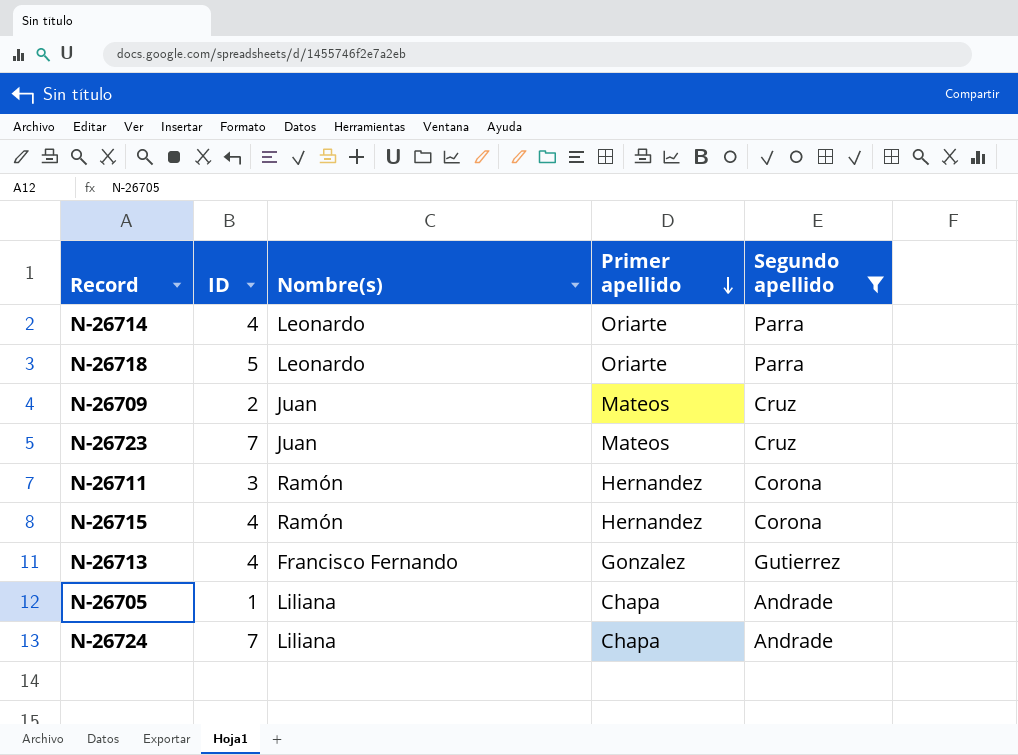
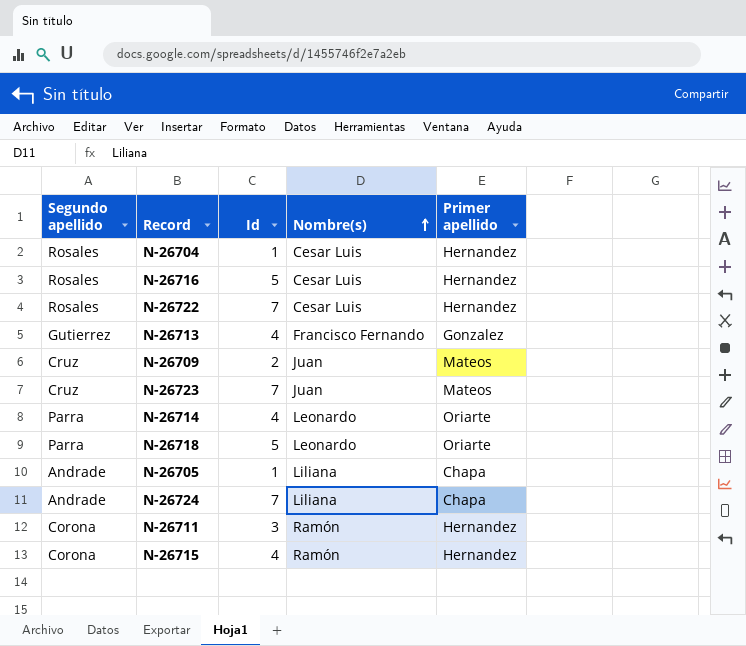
filter: Segundo apellido != Rosales -> none
row order: Primer apellido descending -> Nombre(s) ascending
column Segundo apellido | position: 5 -> 1
column name: ID -> Id

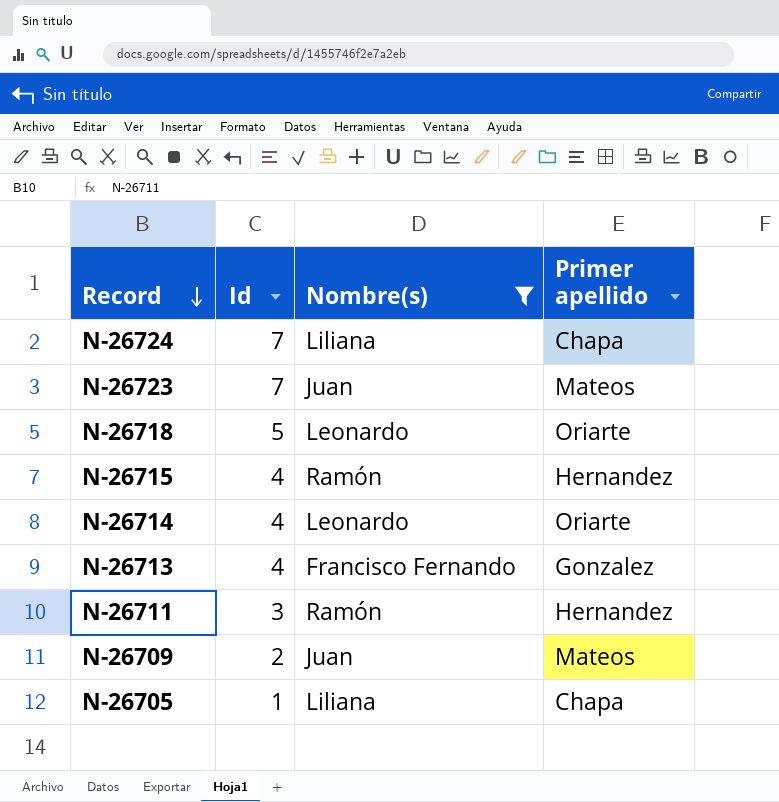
filter: none -> Nombre(s) != Cesar Luis
row order: Nombre(s) ascending -> Record descending
column Segundo apellido | position: 1 -> none

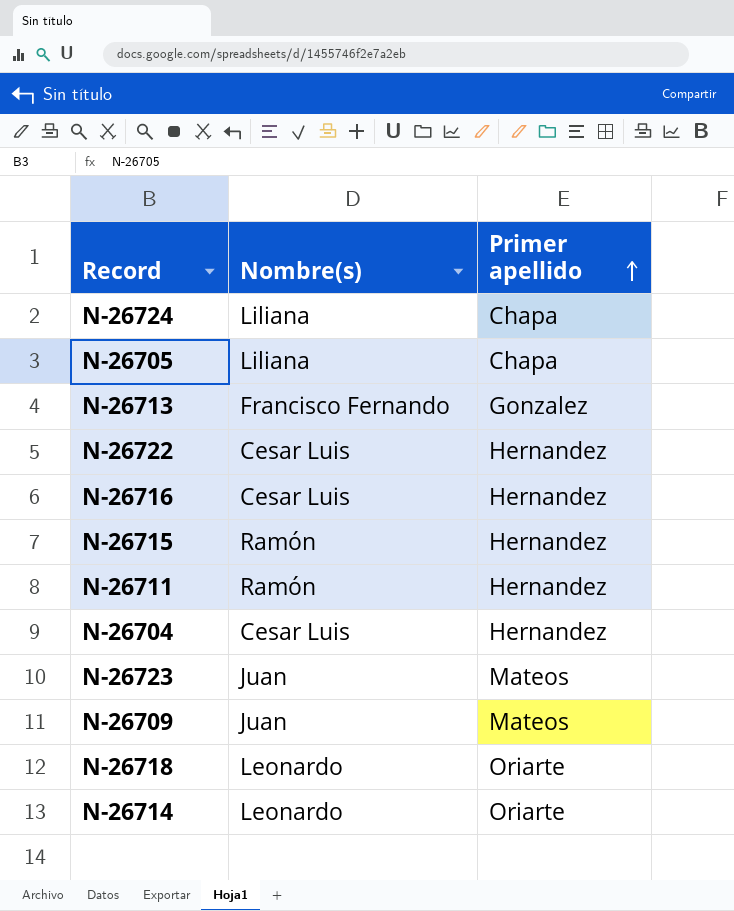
filter: Nombre(s) != Cesar Luis -> none
row order: Record descending -> Primer apellido ascending
column Id | position: 2 -> none

